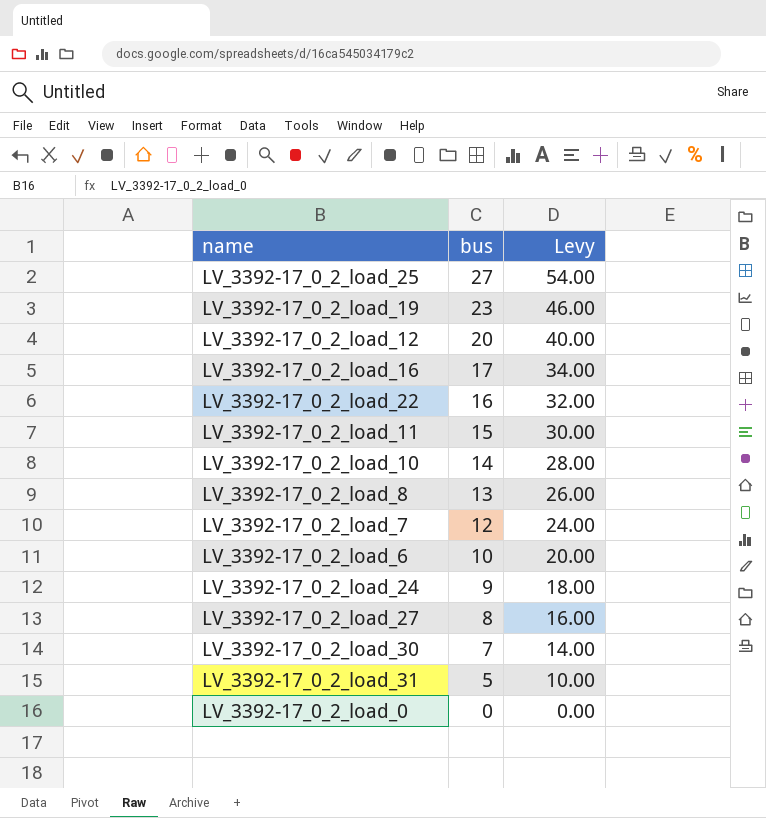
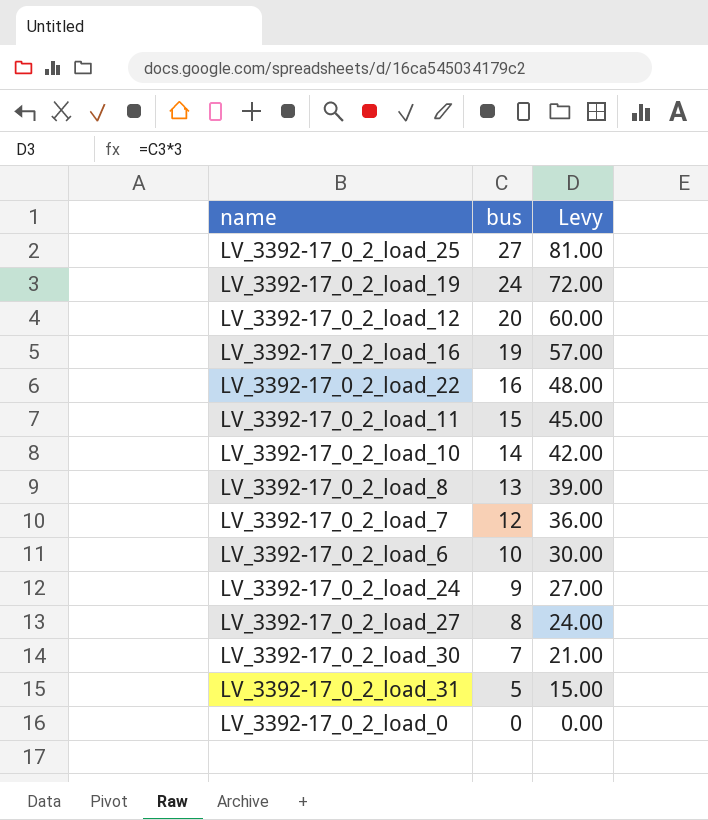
column Levy | formula: [bus] * 2 -> [bus] * 3
LV_3392-17_0_2_load_19 | bus: 23 -> 24
LV_3392-17_0_2_load_16 | bus: 17 -> 19

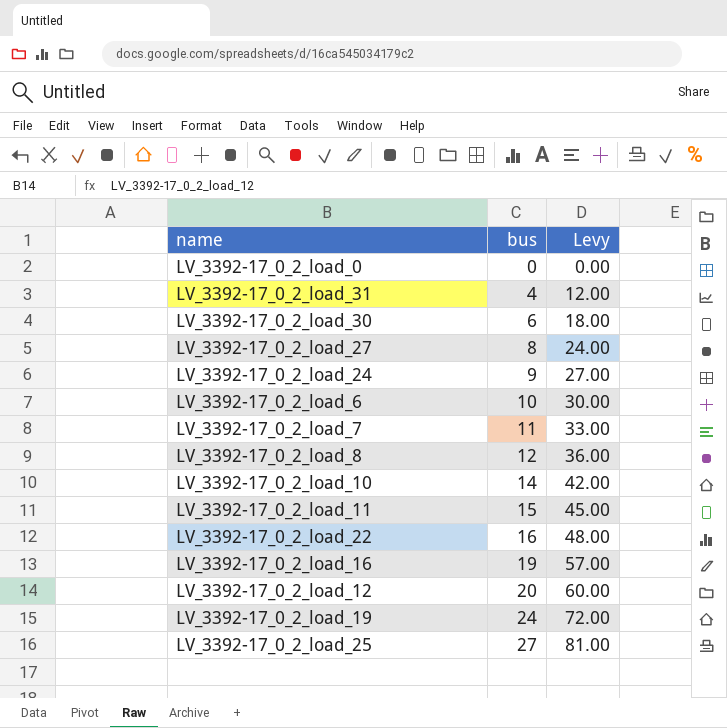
row order: bus descending -> bus ascending
LV_3392-17_0_2_load_31 | bus: 5 -> 4
LV_3392-17_0_2_load_31 | Levy: 15.00 -> 12.00
LV_3392-17_0_2_load_30 | bus: 7 -> 6
LV_3392-17_0_2_load_30 | Levy: 21.00 -> 18.00
LV_3392-17_0_2_load_7 | bus: 12 -> 11
LV_3392-17_0_2_load_7 | Levy: 36.00 -> 33.00
LV_3392-17_0_2_load_8 | bus: 13 -> 12
LV_3392-17_0_2_load_8 | Levy: 39.00 -> 36.00

